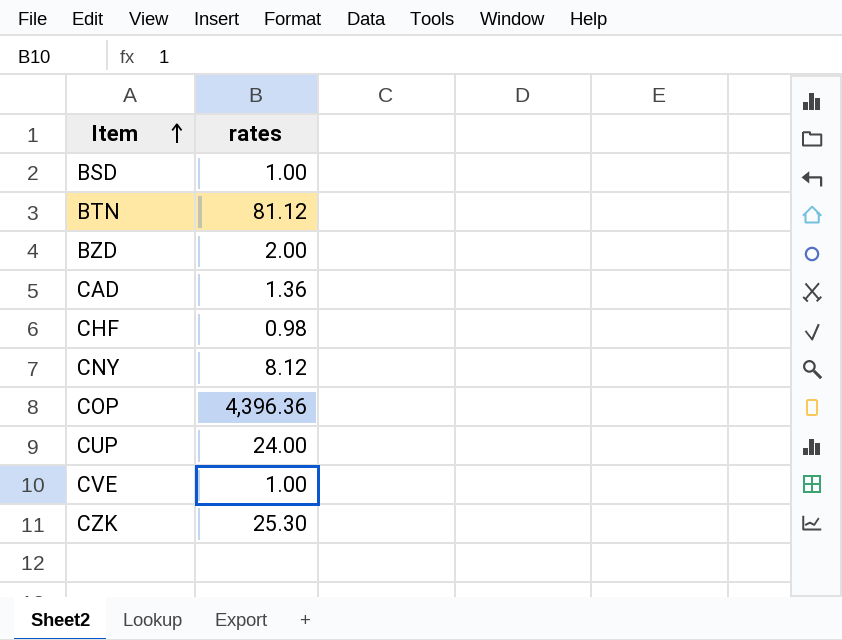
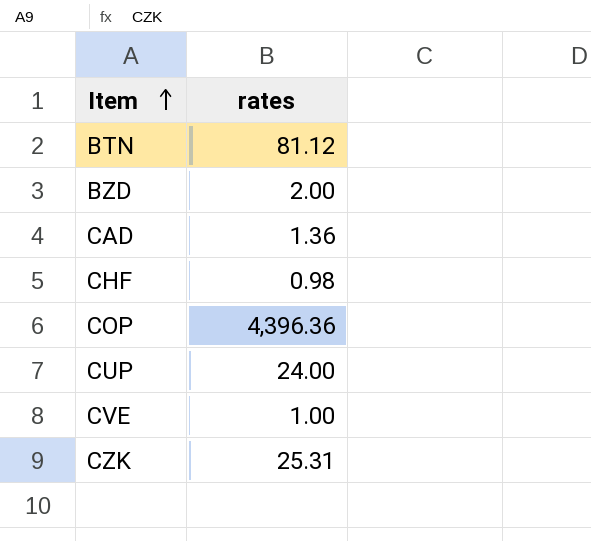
row BSD: 1.00 -> none
row CNY: 8.12 -> none
CZK | rates: 25.30 -> 25.31

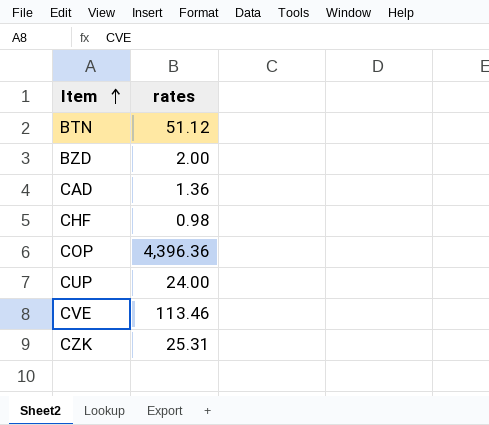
BTN | rates: 81.12 -> 51.12
CVE | rates: 1.00 -> 113.46

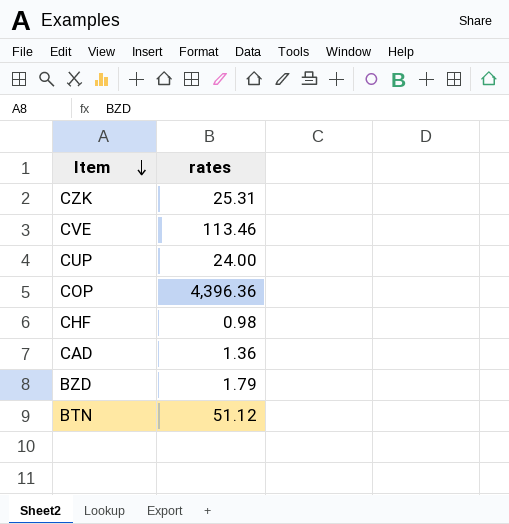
row order: Item ascending -> Item descending
BZD | rates: 2.00 -> 1.79

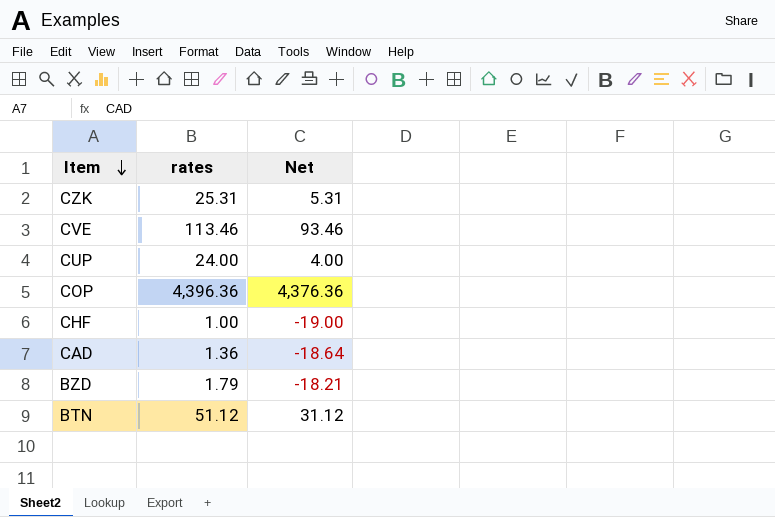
column Net | formula: none -> [rates] - 20
CHF | rates: 0.98 -> 1.00

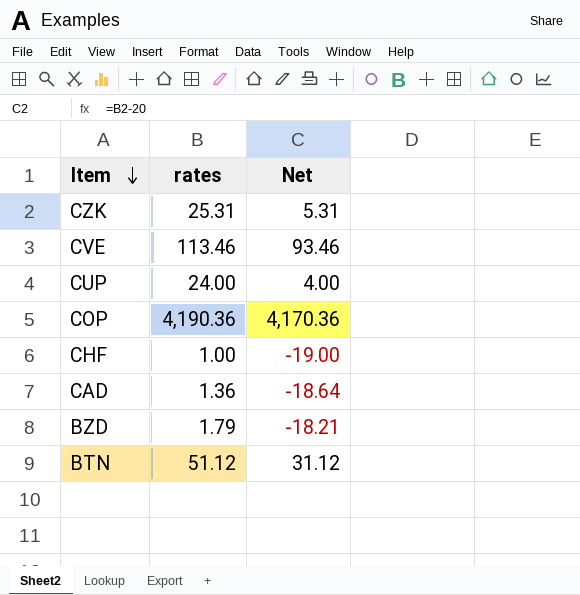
COP | rates: 4,396.36 -> 4,190.36
COP | Net: 4,376.36 -> 4,170.36

